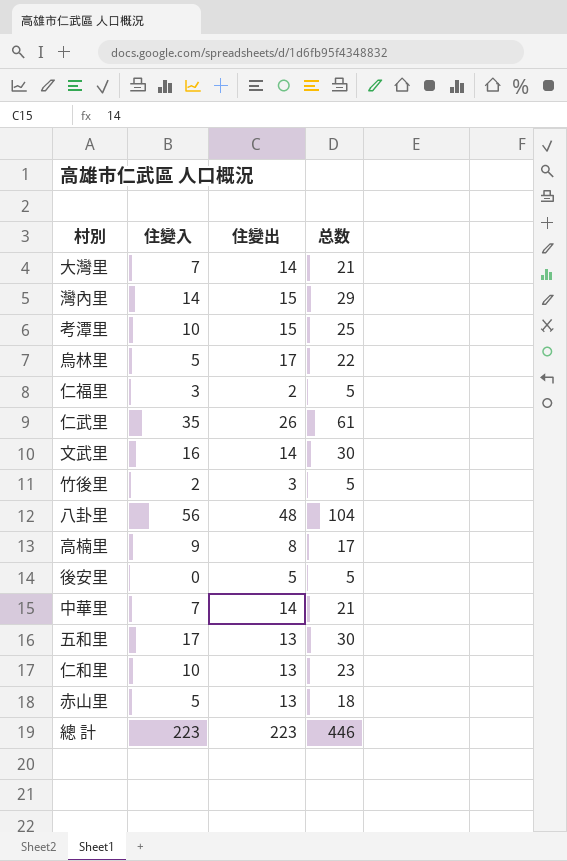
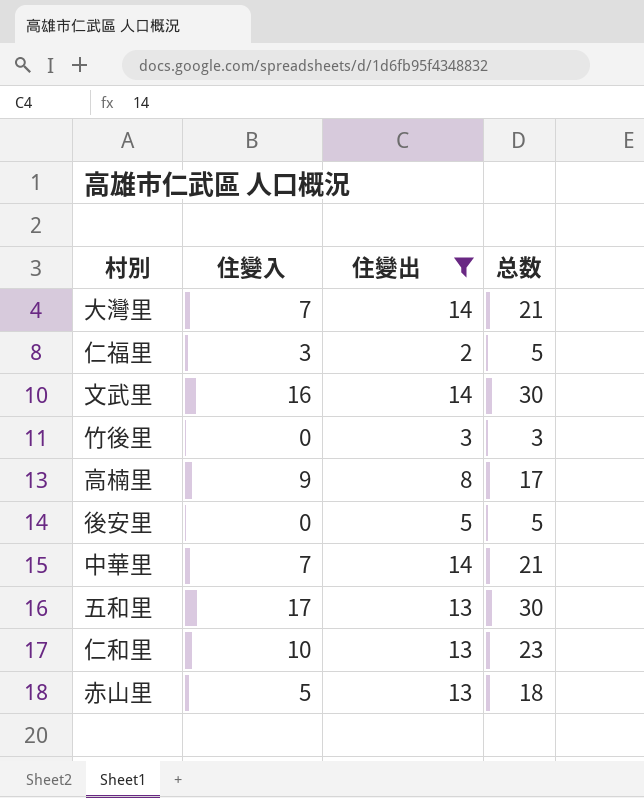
filter: none -> 住變出 <= 14
竹後里 | 住變入: 2 -> 0
竹後里 | 总数: 5 -> 3

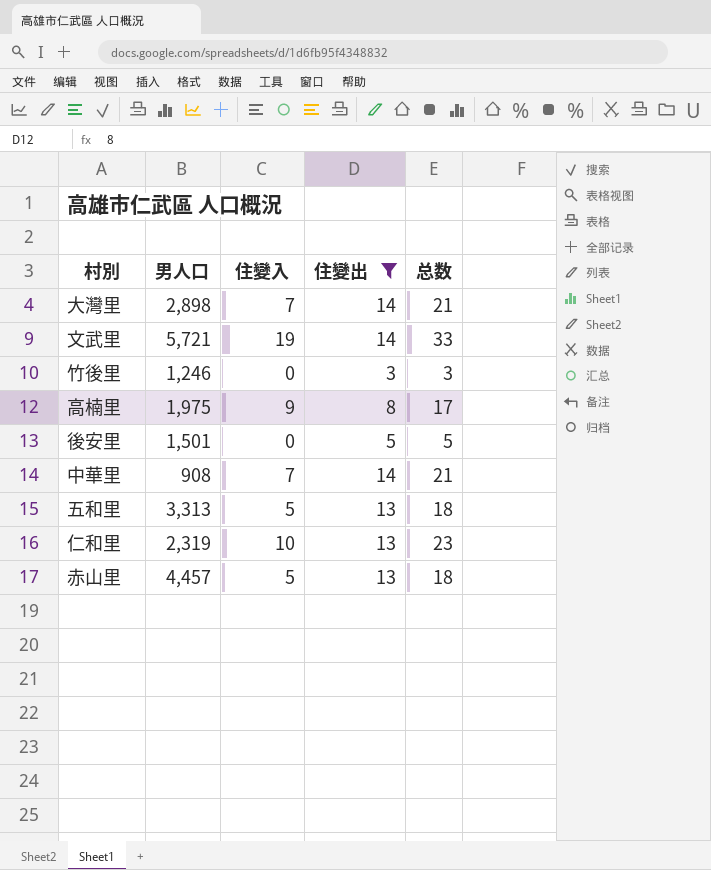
column 男人口 | position: none -> 2
row 仁福里: 3 | 2 | 5 -> none
文武里 | 住變入: 16 -> 19
文武里 | 总数: 30 -> 33
五和里 | 住變入: 17 -> 5
五和里 | 总数: 30 -> 18

